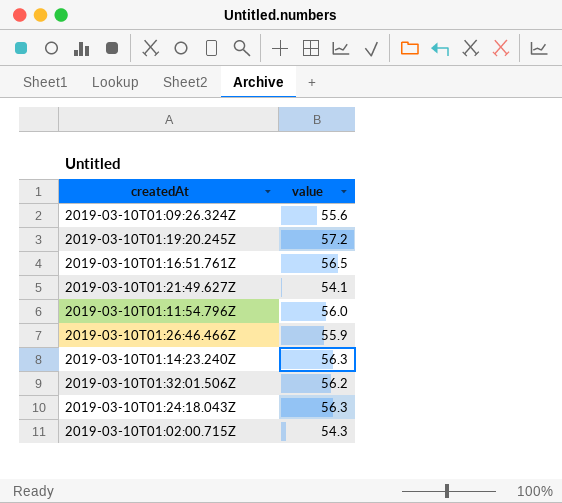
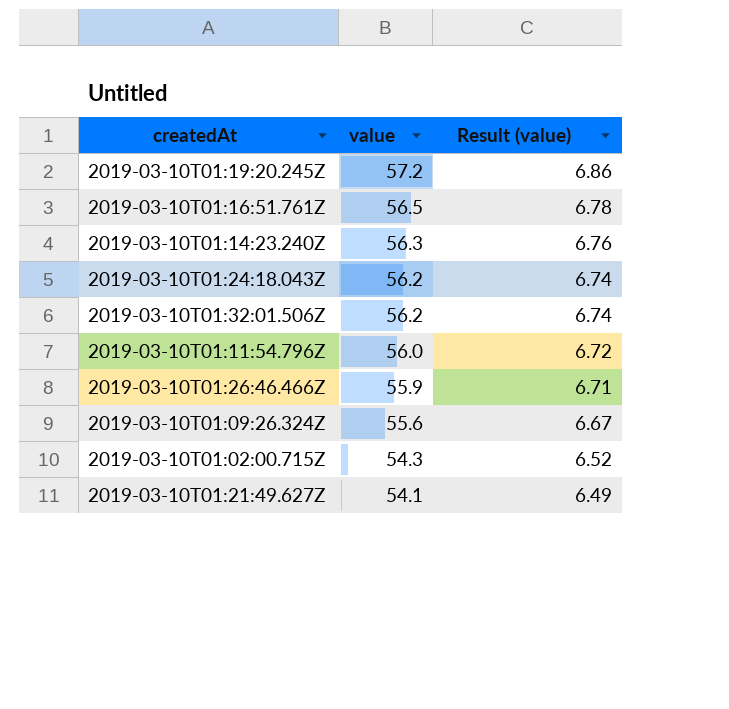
row order: none -> value descending
column Result (value) | formula: none -> [value] * 0.12
2019-03-10T01:24:18.043Z | value: 56.3 -> 56.2

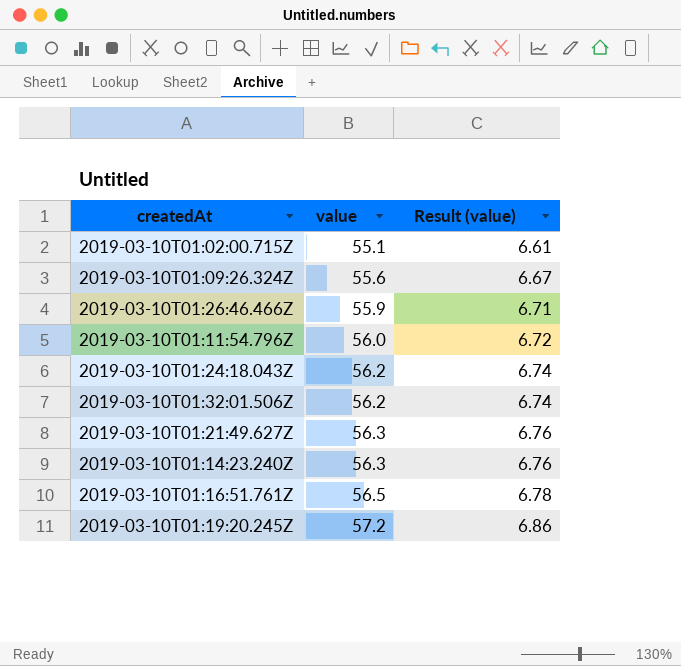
row order: value descending -> value ascending
2019-03-10T01:02:00.715Z | value: 54.3 -> 55.1
2019-03-10T01:02:00.715Z | Result (value): 6.52 -> 6.61
2019-03-10T01:21:49.627Z | value: 54.1 -> 56.3
2019-03-10T01:21:49.627Z | Result (value): 6.49 -> 6.76

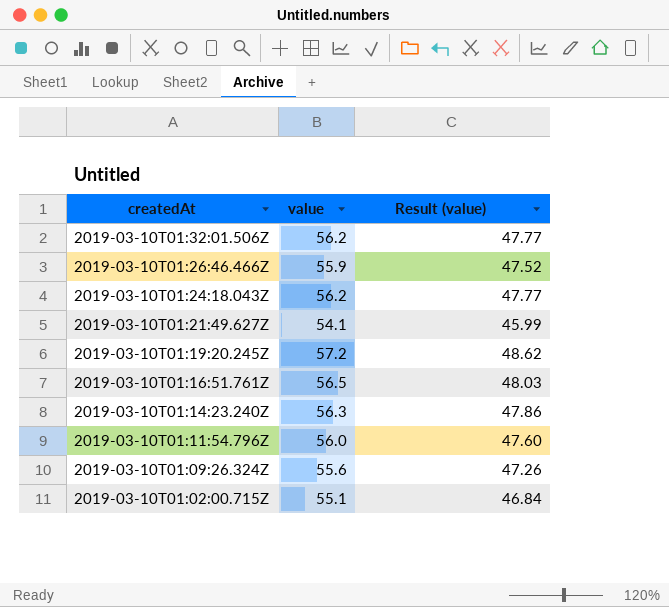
row order: value ascending -> createdAt descending
column Result (value) | formula: [value] * 0.12 -> [value] * 0.85
2019-03-10T01:21:49.627Z | value: 56.3 -> 54.1

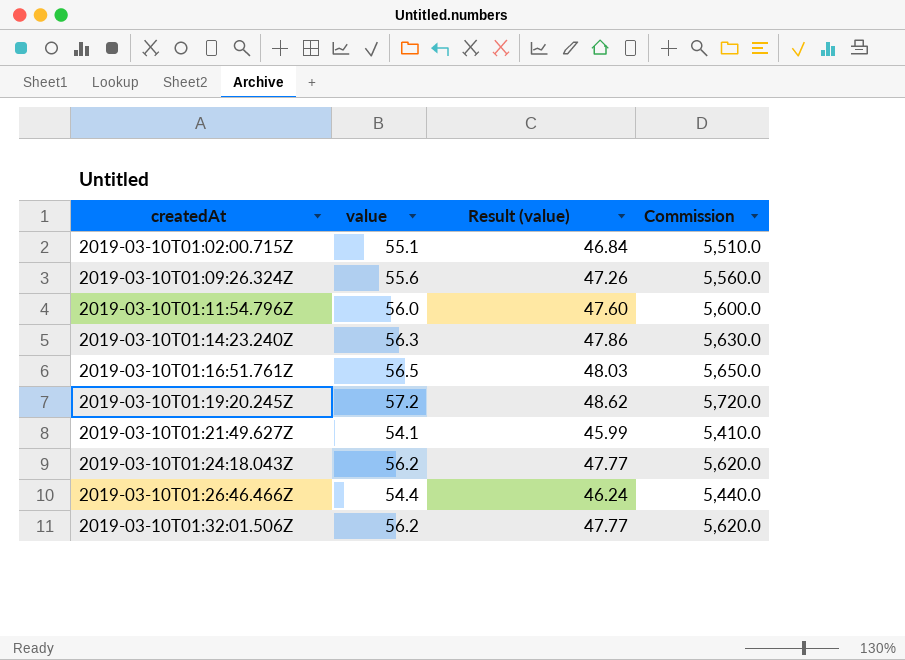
row order: createdAt descending -> createdAt ascending
column Commission | formula: none -> [value] * 100
2019-03-10T01:26:46.466Z | value: 55.9 -> 54.4
2019-03-10T01:26:46.466Z | Result (value): 47.52 -> 46.24

